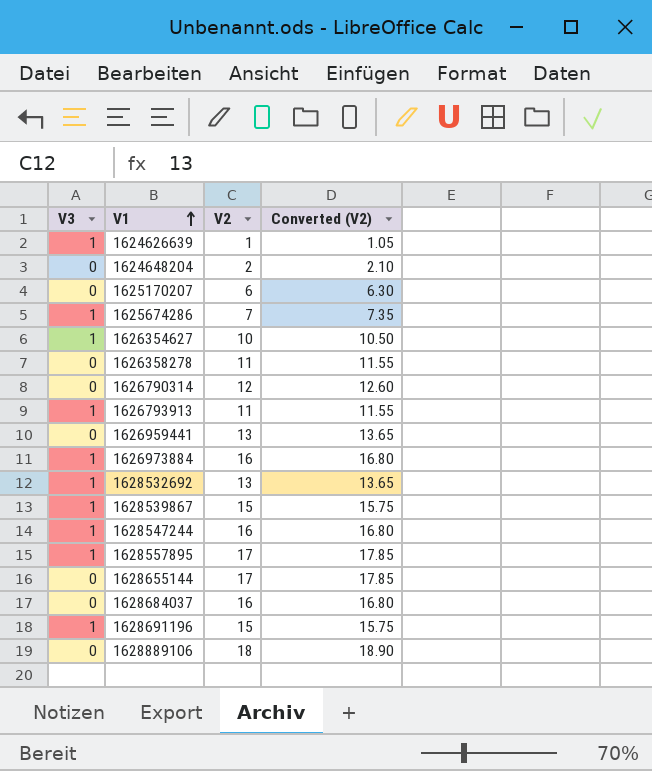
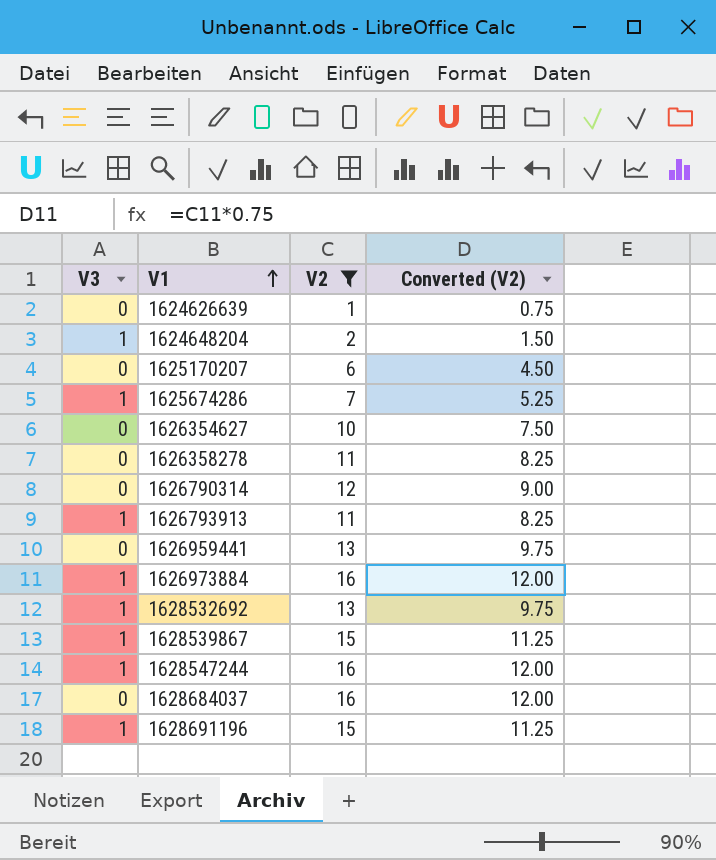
filter: none -> V2 <= 16
column Converted (V2) | formula: [V2] * 1.05 -> [V2] * 0.75
1624626639 | V3: 1 -> 0
1624648204 | V3: 0 -> 1
1626354627 | V3: 1 -> 0

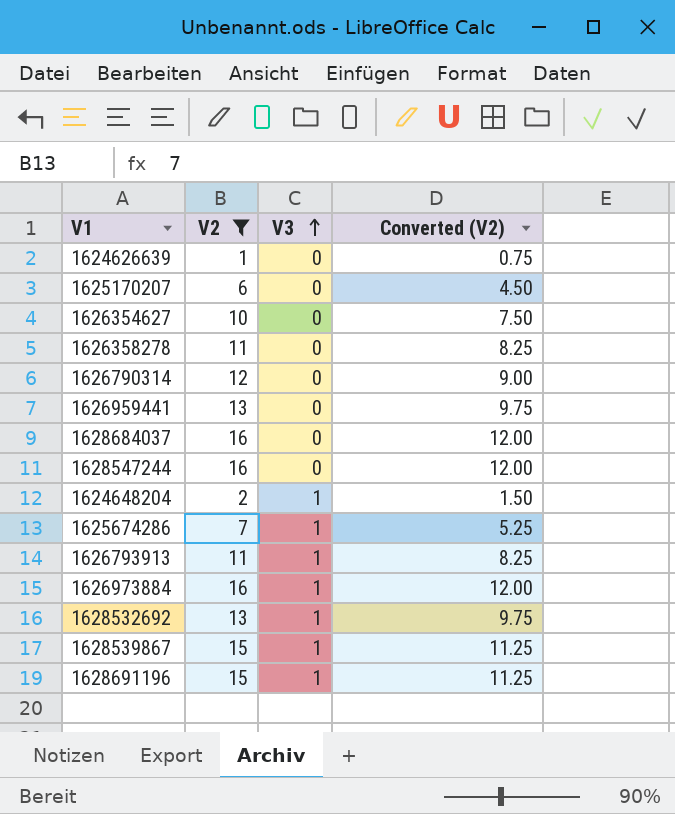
row order: V1 ascending -> V3 ascending
column V3 | position: 1 -> 3
1628547244 | V3: 1 -> 0

